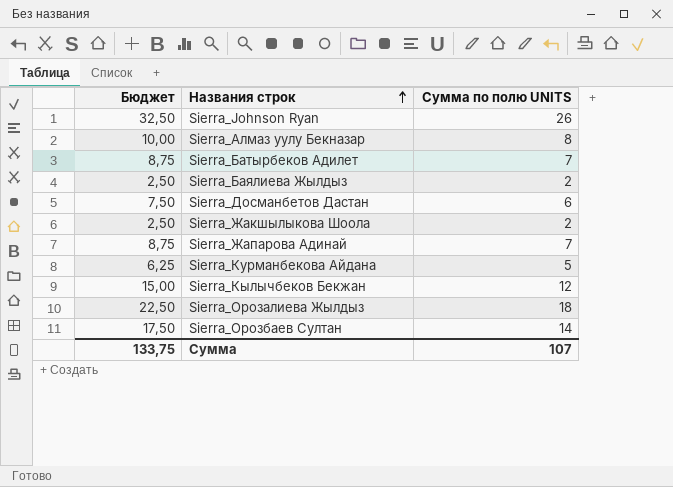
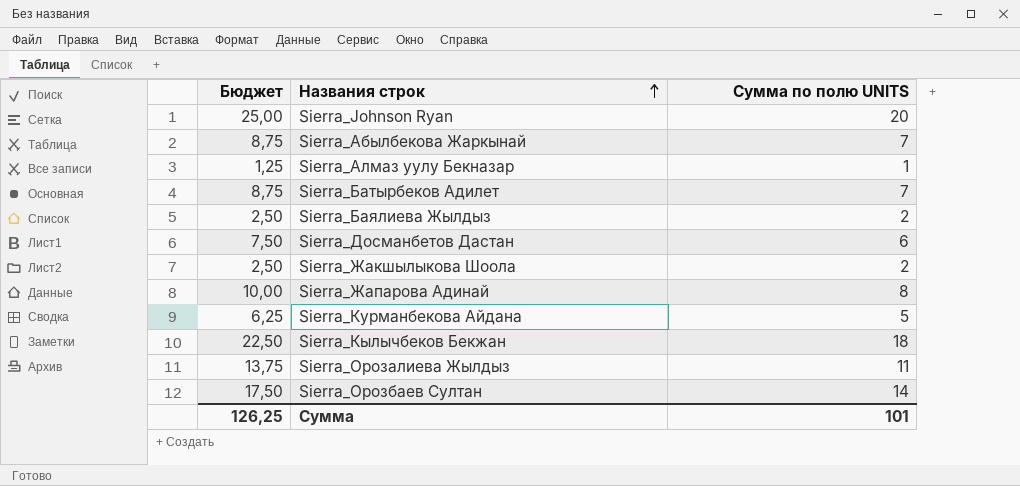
Sierra_Johnson Ryan | Бюджет: 32,50 -> 25,00
Sierra_Johnson Ryan | Сумма по полю UNITS: 26 -> 20
row Sierra_Абылбекова Жаркынай: none -> 8,75 | 7
Sierra_Алмаз уулу Бекназар | Бюджет: 10,00 -> 1,25
Sierra_Алмаз уулу Бекназар | Сумма по полю UNITS: 8 -> 1
Sierra_Жапарова Адинай | Бюджет: 8,75 -> 10,00
Sierra_Жапарова Адинай | Сумма по полю UNITS: 7 -> 8
Sierra_Кылычбеков Бекжан | Бюджет: 15,00 -> 22,50
Sierra_Кылычбеков Бекжан | Сумма по полю UNITS: 12 -> 18
Sierra_Орозалиева Жылдыз | Бюджет: 22,50 -> 13,75
Sierra_Орозалиева Жылдыз | Сумма по полю UNITS: 18 -> 11
Сумма | Бюджет: 133,75 -> 126,25
Сумма | Сумма по полю UNITS: 107 -> 101

